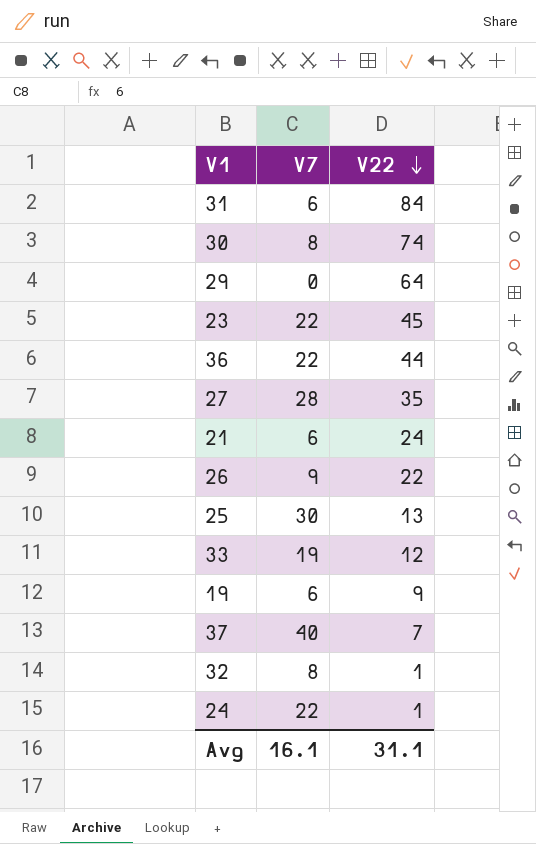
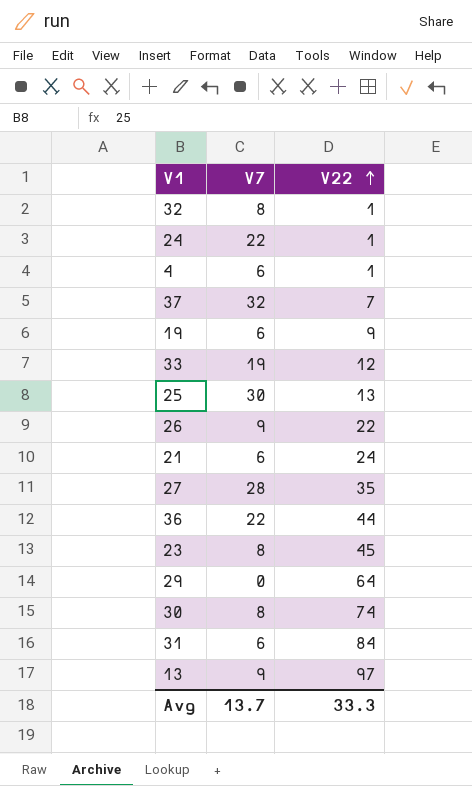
row order: V22 descending -> V22 ascending
row 4: none -> 6 | 1
37 | V7: 40 -> 32
23 | V7: 22 -> 8
row 13: none -> 9 | 97
Avg | V7: 16.1 -> 13.7
Avg | V22: 31.1 -> 33.3

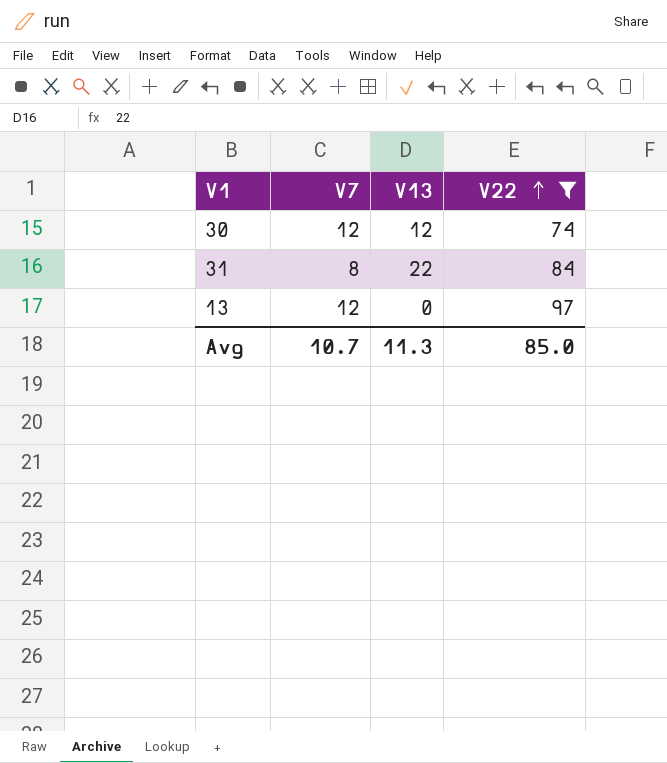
filter: none -> V22 >= 74
column V13 | position: none -> 3
30 | V7: 8 -> 12
31 | V7: 6 -> 8
13 | V7: 9 -> 12
Avg | V7: 13.7 -> 10.7
Avg | V22: 33.3 -> 85.0

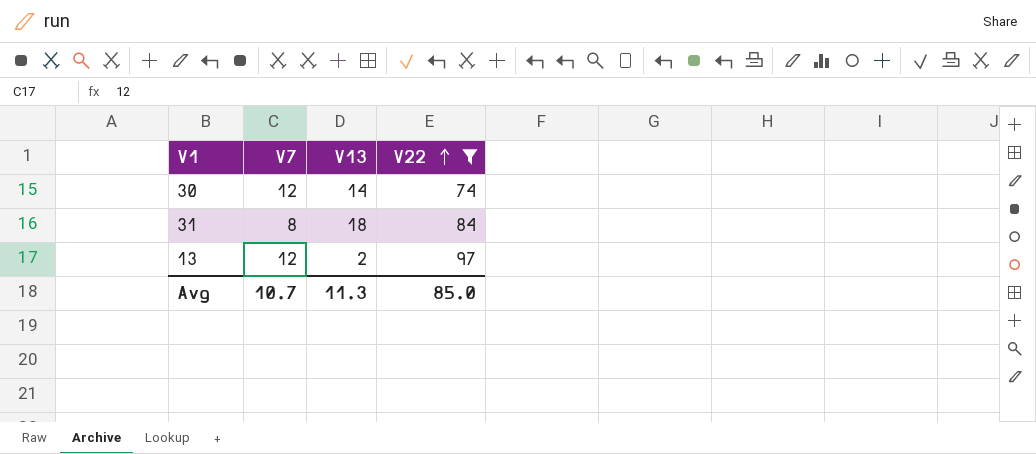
30 | V13: 12 -> 14
31 | V13: 22 -> 18
13 | V13: 0 -> 2

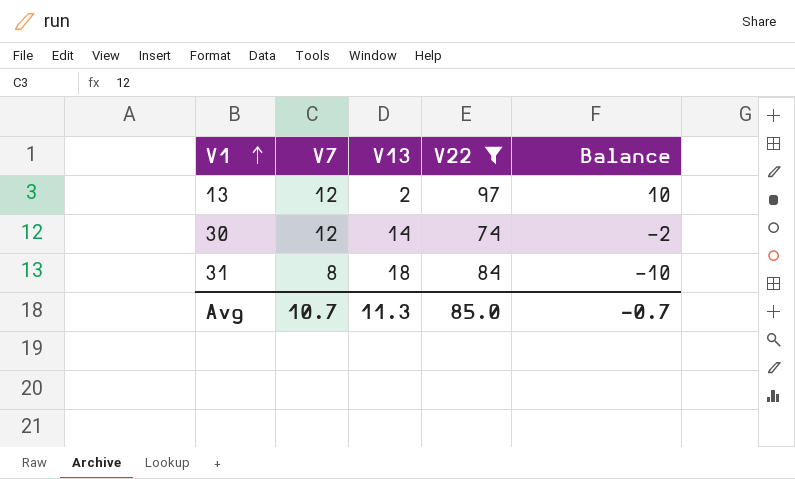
row order: V22 ascending -> V1 ascending
column Balance | formula: none -> [V7] - [V13]

